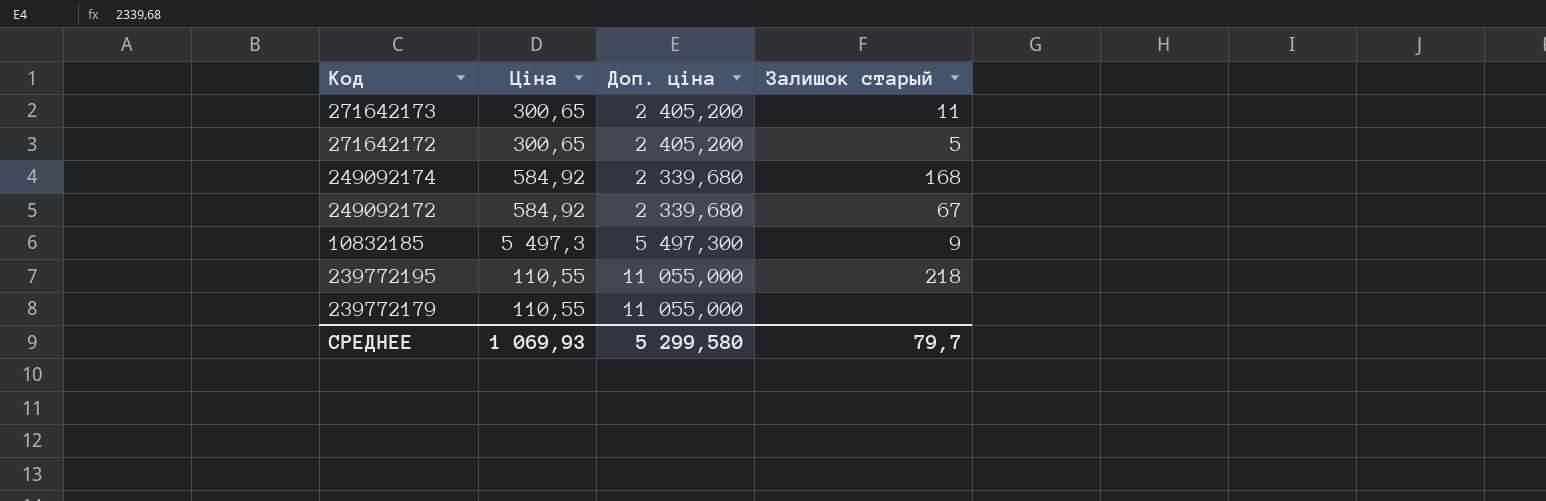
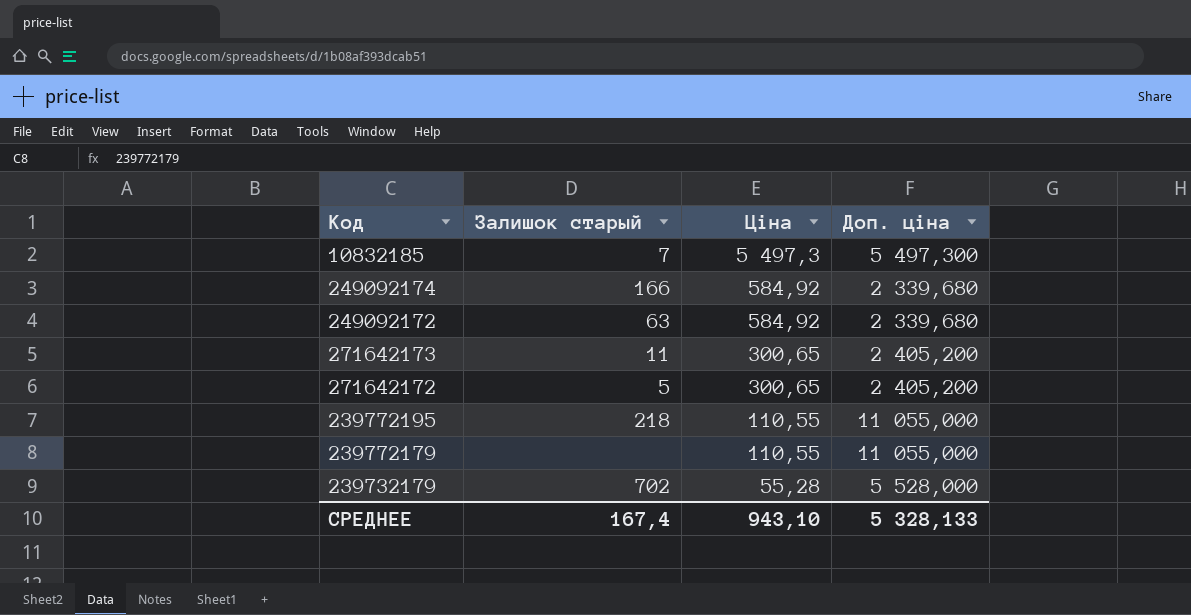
row order: none -> Ціна descending
column Залишок старый | position: 4 -> 2
10832185 | Залишок старый: 9 -> 7
249092174 | Залишок старый: 168 -> 166
249092172 | Залишок старый: 67 -> 63
row 239732179: none -> 702 | 55,28 | 5 528,000
СРЕДНЕЕ | Залишок старый: 79,7 -> 167,4
СРЕДНЕЕ | Ціна: 1 069,93 -> 943,10
СРЕДНЕЕ | Доп. ціна: 5 299,580 -> 5 328,133

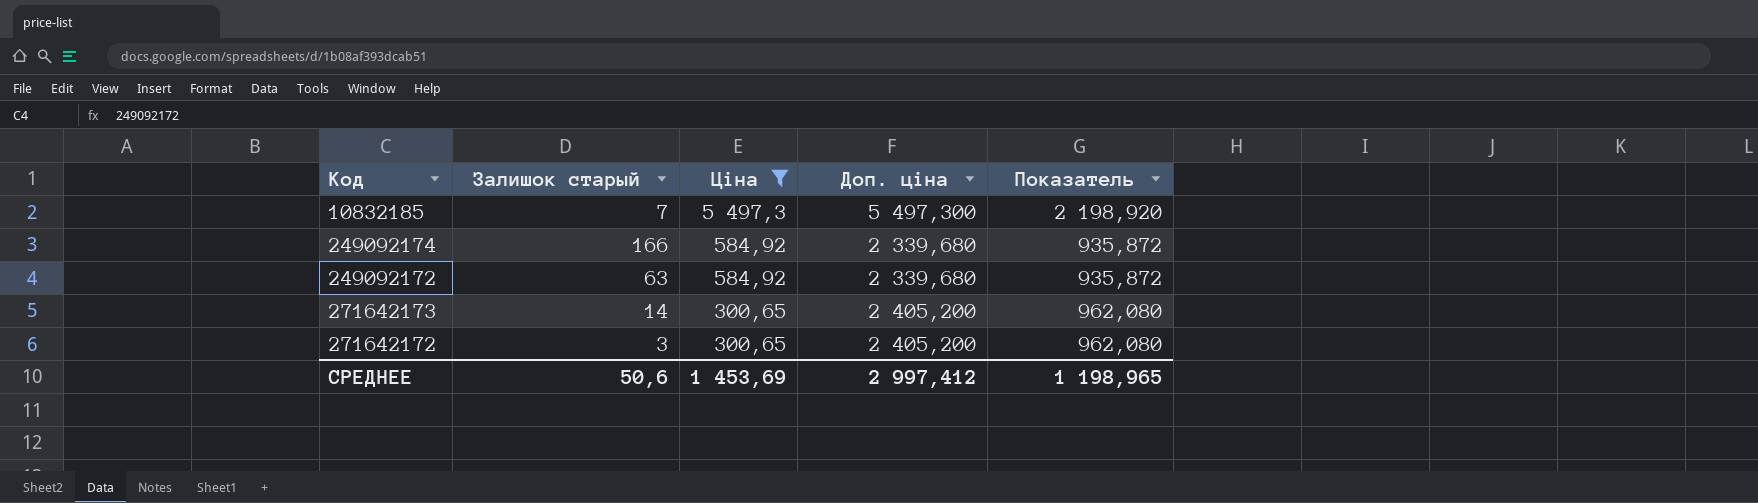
filter: none -> Ціна >= 300,65
column Показатель | formula: none -> [Доп. ціна] * 0,4
271642173 | Залишок старый: 11 -> 14
271642172 | Залишок старый: 5 -> 3
СРЕДНЕЕ | Залишок старый: 167,4 -> 50,6
СРЕДНЕЕ | Ціна: 943,10 -> 1 453,69
СРЕДНЕЕ | Доп. ціна: 5 328,133 -> 2 997,412

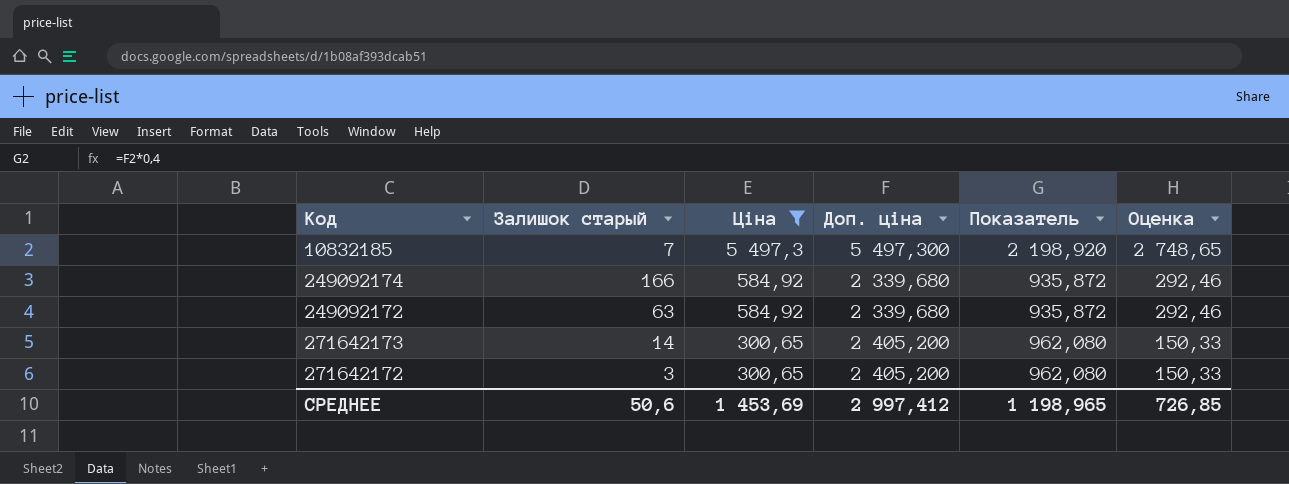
column Оценка | formula: none -> [Ціна] * 0,5

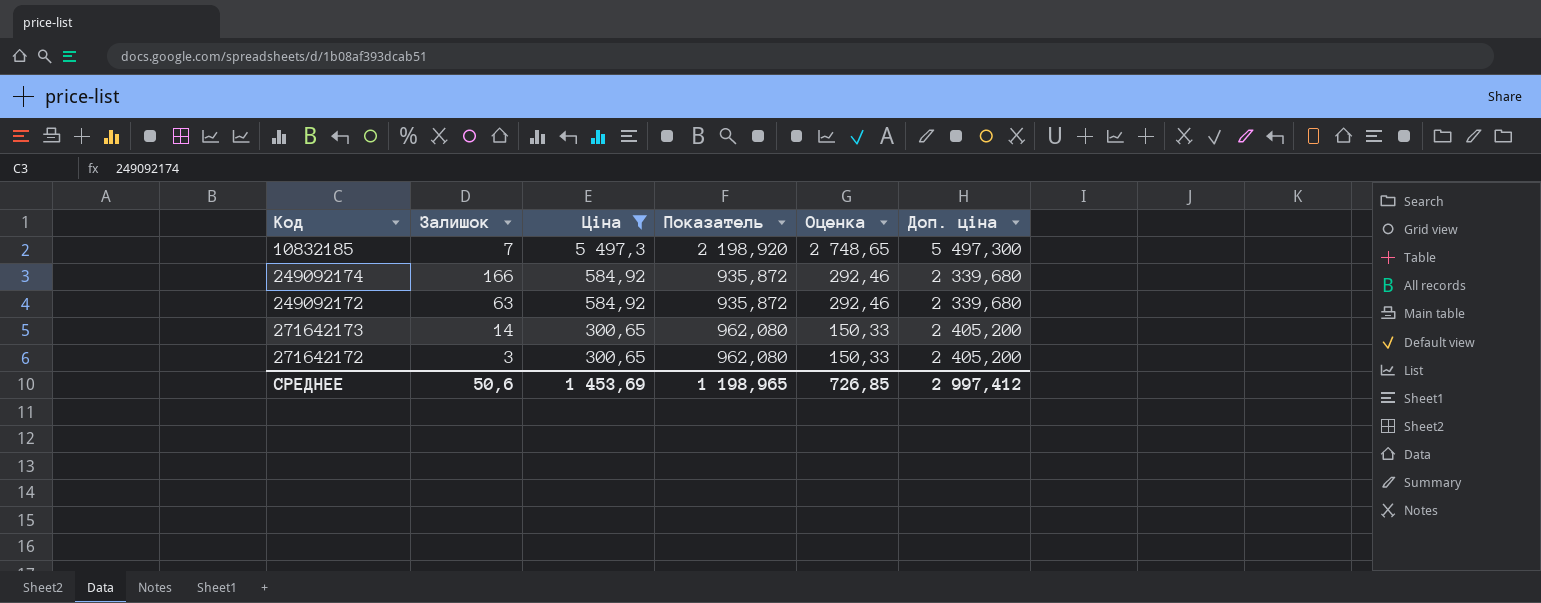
column name: Залишок старый -> Залишок
column Доп. ціна | position: 4 -> 6

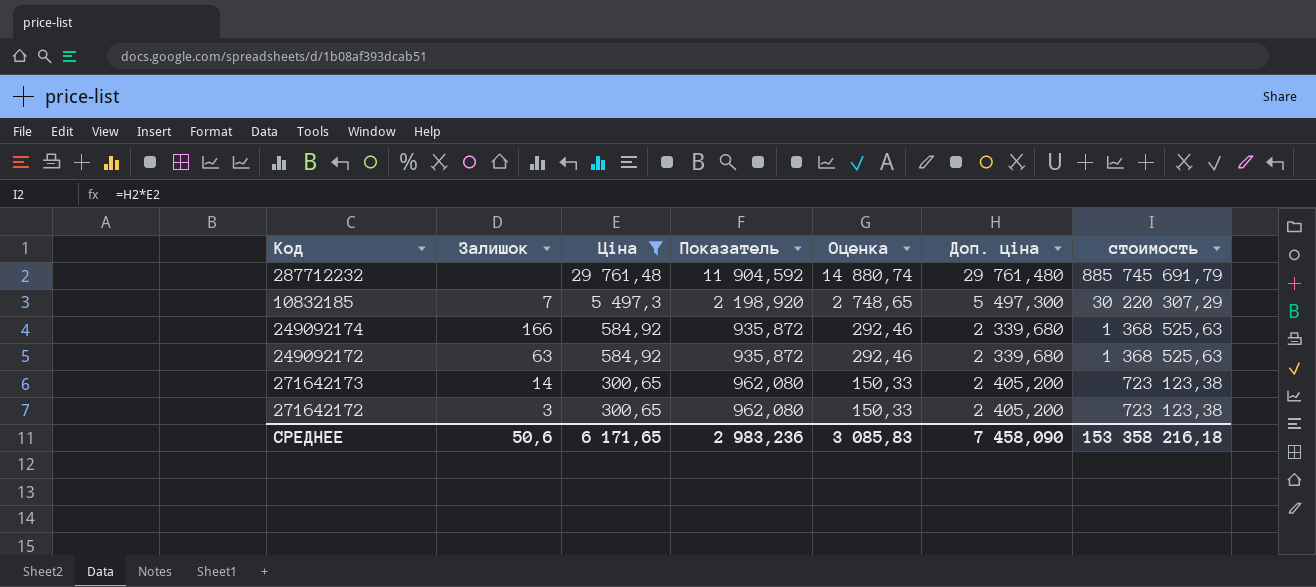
column стоимость | formula: none -> [Ціна] * [Доп. ціна]
row 287712232: none -> none | 29 761,48 | 11 904,592 | 14 880,74 | 29 761,480 | 885 745 691,79
СРЕДНЕЕ | Ціна: 1 453,69 -> 6 171,65
СРЕДНЕЕ | Показатель: 1 198,965 -> 2 983,236
СРЕДНЕЕ | Оценка: 726,85 -> 3 085,83
СРЕДНЕЕ | Доп. ціна: 2 997,412 -> 7 458,090

